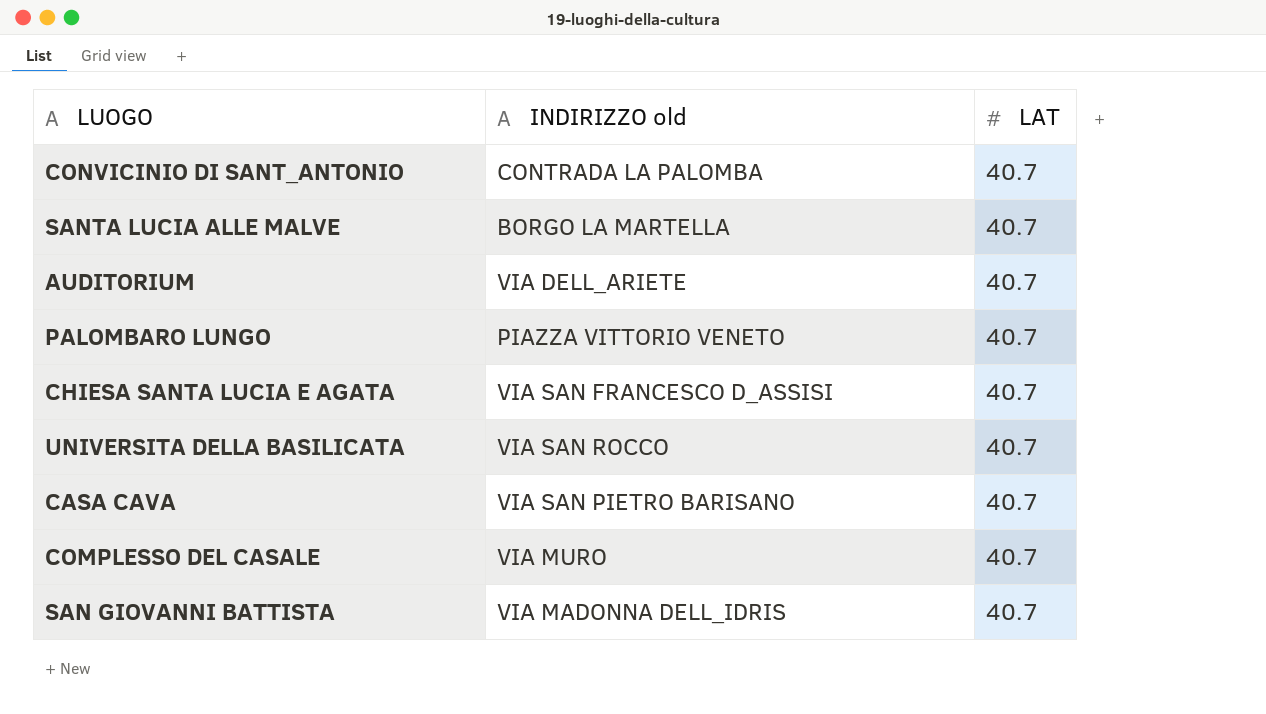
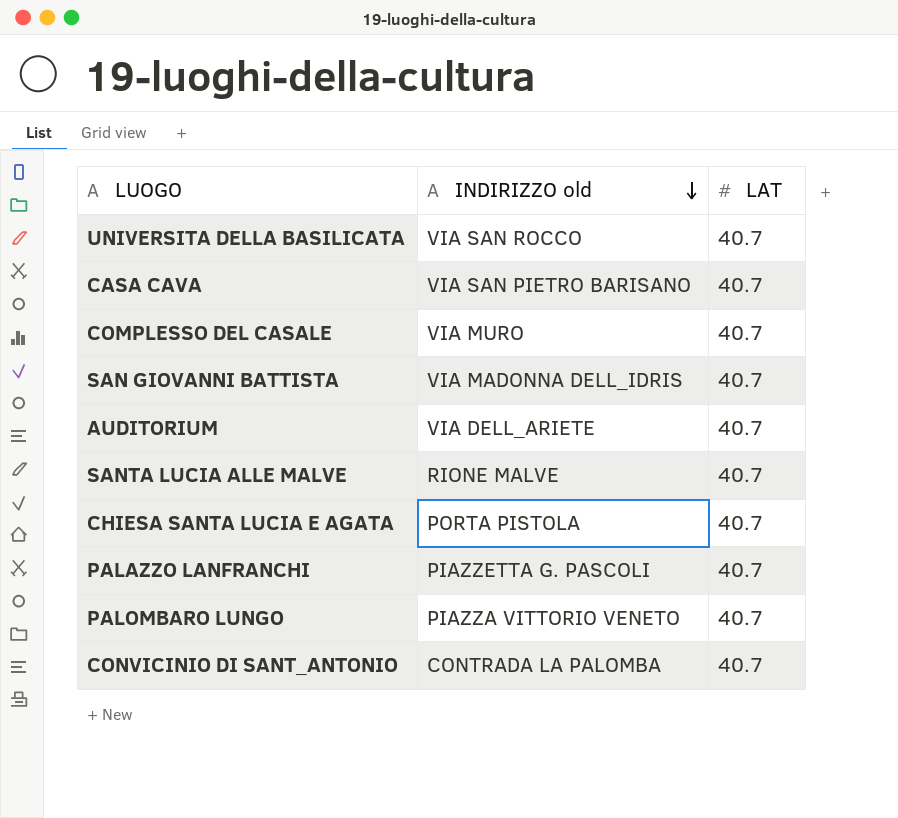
row order: none -> INDIRIZZO old descending
SANTA LUCIA ALLE MALVE | INDIRIZZO old: BORGO LA MARTELLA -> RIONE MALVE
CHIESA SANTA LUCIA E AGATA | INDIRIZZO old: VIA SAN FRANCESCO D_ASSISI -> PORTA PISTOLA
row PALAZZO LANFRANCHI: none -> PIAZZETTA G. PASCOLI | 40.7

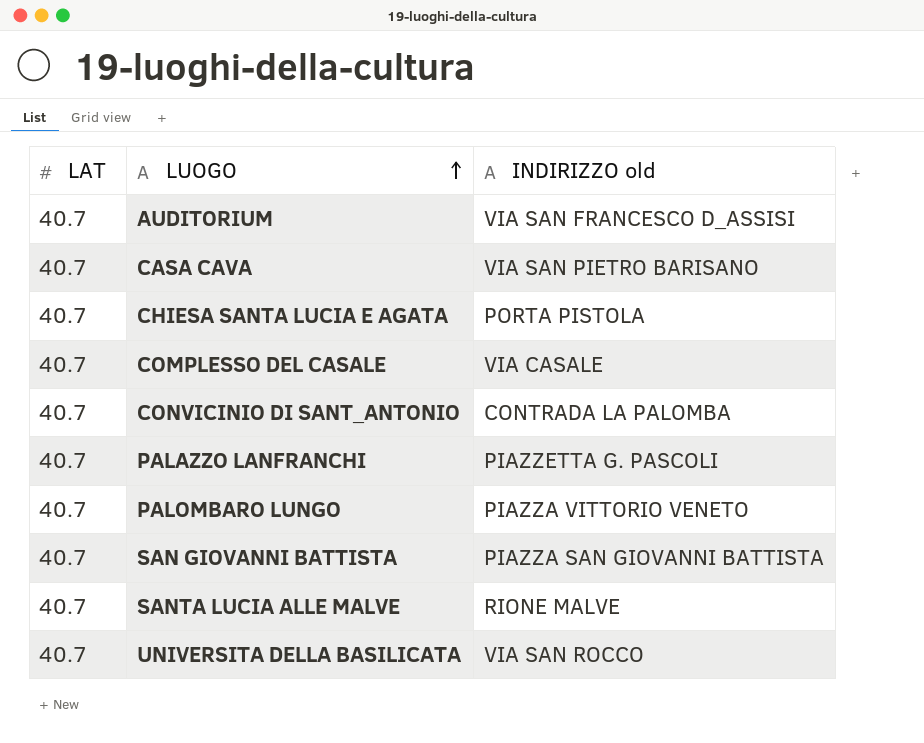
row order: INDIRIZZO old descending -> LUOGO ascending
column LAT | position: 3 -> 1
AUDITORIUM | INDIRIZZO old: VIA DELL_ARIETE -> VIA SAN FRANCESCO D_ASSISI
COMPLESSO DEL CASALE | INDIRIZZO old: VIA MURO -> VIA CASALE
SAN GIOVANNI BATTISTA | INDIRIZZO old: VIA MADONNA DELL_IDRIS -> PIAZZA SAN GIOVANNI BATTISTA

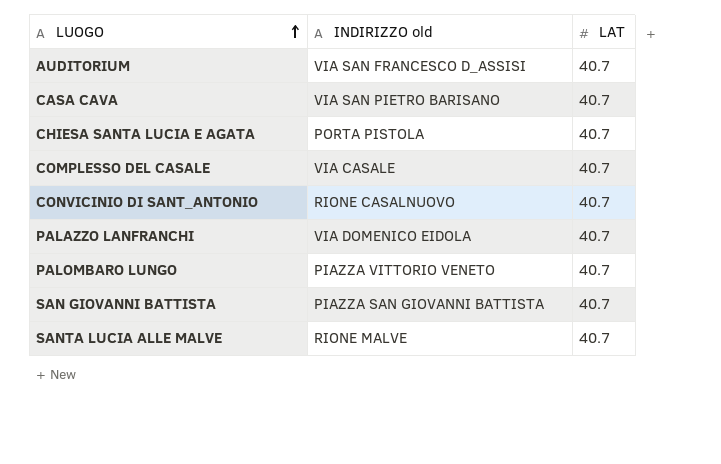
column LAT | position: 1 -> 3
row UNIVERSITA DELLA BASILICATA: 40.7 | VIA SAN ROCCO -> none
CONVICINIO DI SANT_ANTONIO | INDIRIZZO old: CONTRADA LA PALOMBA -> RIONE CASALNUOVO
PALAZZO LANFRANCHI | INDIRIZZO old: PIAZZETTA G. PASCOLI -> VIA DOMENICO EIDOLA

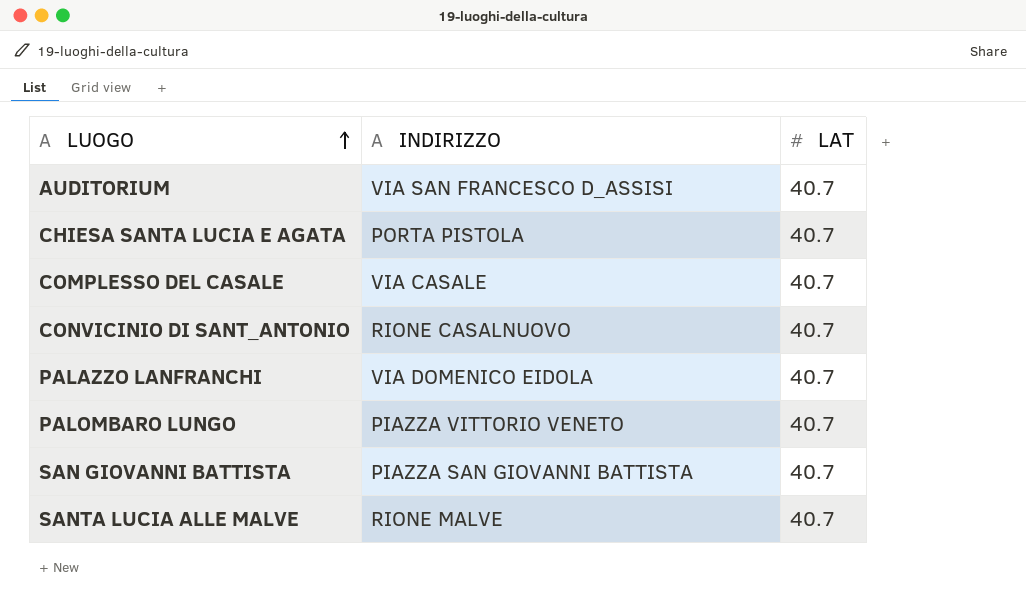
column name: INDIRIZZO old -> INDIRIZZO
row CASA CAVA: VIA SAN PIETRO BARISANO | 40.7 -> none

